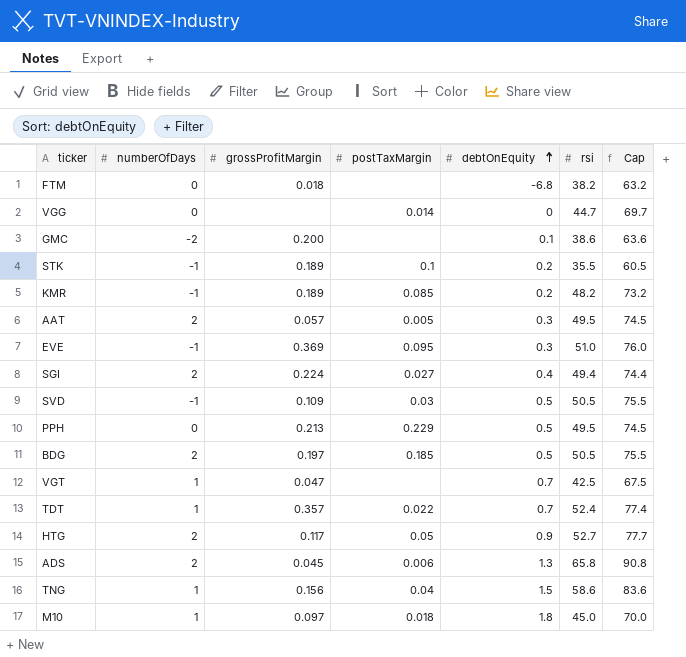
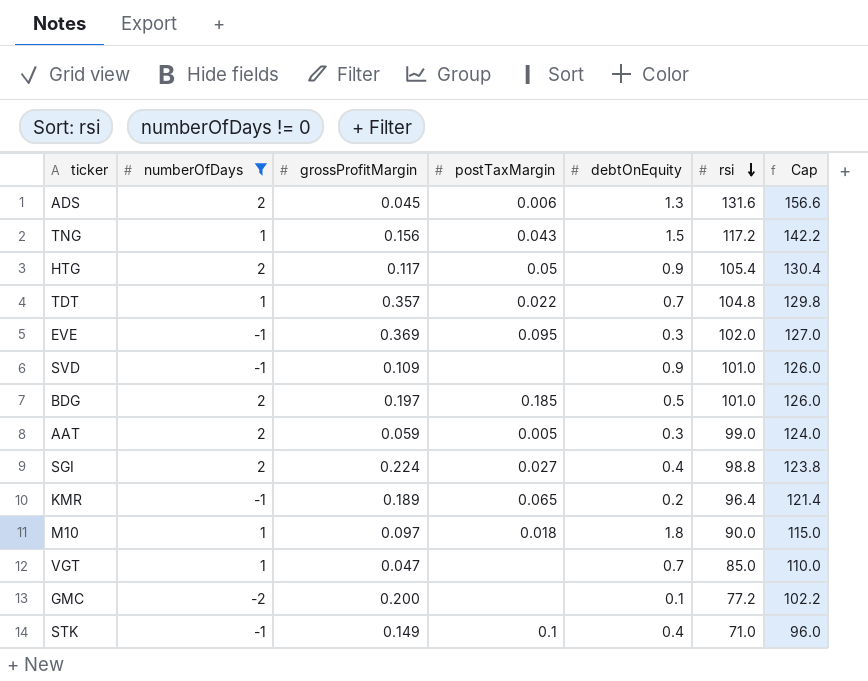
filter: none -> numberOfDays != 0
row order: debtOnEquity ascending -> rsi descending
ADS | rsi: 65.8 -> 131.6
ADS | Cap: 90.8 -> 156.6
TNG | postTaxMargin: 0.04 -> 0.043
TNG | rsi: 58.6 -> 117.2
TNG | Cap: 83.6 -> 142.2
HTG | rsi: 52.7 -> 105.4
HTG | Cap: 77.7 -> 130.4
TDT | rsi: 52.4 -> 104.8
TDT | Cap: 77.4 -> 129.8
EVE | rsi: 51.0 -> 102.0
EVE | Cap: 76.0 -> 127.0
SVD | postTaxMargin: 0.03 -> none
SVD | debtOnEquity: 0.5 -> 0.9
SVD | rsi: 50.5 -> 101.0
SVD | Cap: 75.5 -> 126.0
BDG | rsi: 50.5 -> 101.0
BDG | Cap: 75.5 -> 126.0
AAT | grossProfitMargin: 0.057 -> 0.059
AAT | rsi: 49.5 -> 99.0
AAT | Cap: 74.5 -> 124.0
SGI | rsi: 49.4 -> 98.8
SGI | Cap: 74.4 -> 123.8
KMR | postTaxMargin: 0.085 -> 0.065
KMR | rsi: 48.2 -> 96.4
KMR | Cap: 73.2 -> 121.4
M10 | rsi: 45.0 -> 90.0
M10 | Cap: 70.0 -> 115.0
VGT | rsi: 42.5 -> 85.0
VGT | Cap: 67.5 -> 110.0
GMC | rsi: 38.6 -> 77.2
GMC | Cap: 63.6 -> 102.2
STK | grossProfitMargin: 0.189 -> 0.149
STK | debtOnEquity: 0.2 -> 0.4
STK | rsi: 35.5 -> 71.0
STK | Cap: 60.5 -> 96.0

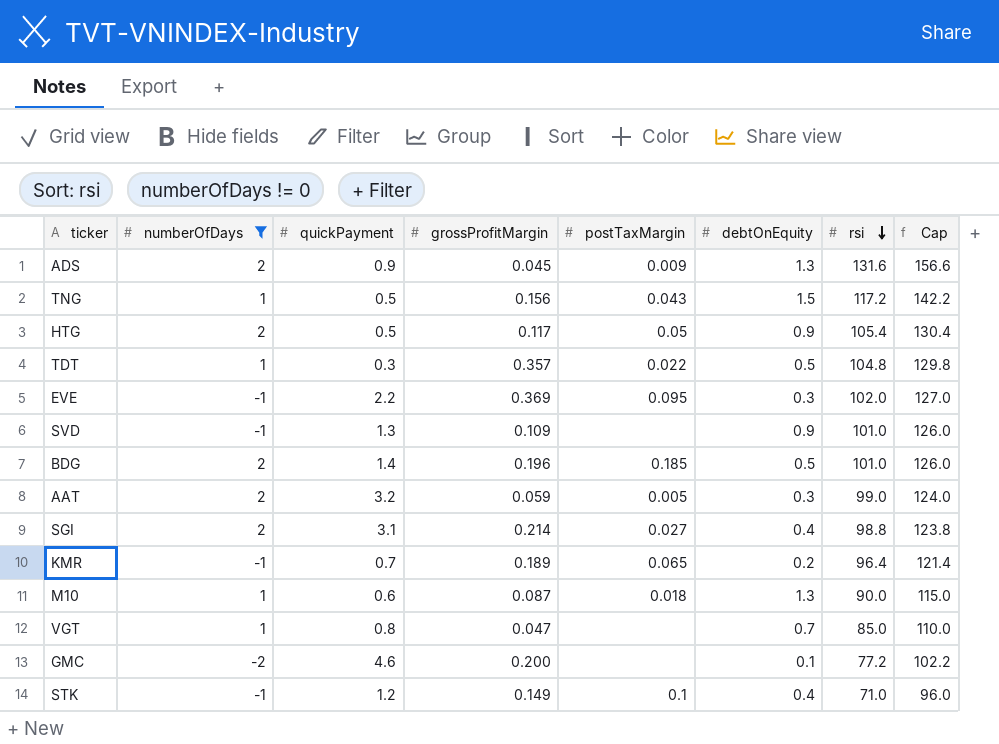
column quickPayment | position: none -> 3
ADS | postTaxMargin: 0.006 -> 0.009
TDT | debtOnEquity: 0.7 -> 0.5
BDG | grossProfitMargin: 0.197 -> 0.196
SGI | grossProfitMargin: 0.224 -> 0.214
M10 | grossProfitMargin: 0.097 -> 0.087
M10 | debtOnEquity: 1.8 -> 1.3

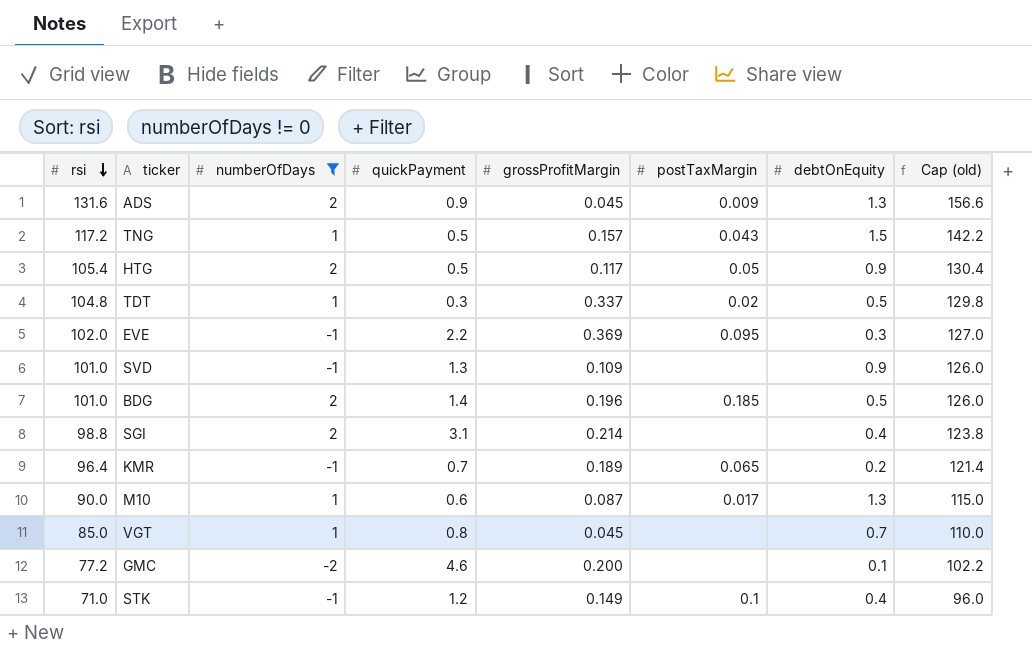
column rsi | position: 7 -> 1
column name: Cap -> Cap (old)
row AAT: 2 | 3.2 | 0.059 | 0.005 | 0.3 | 99.0 | 124.0 -> none
TNG | grossProfitMargin: 0.156 -> 0.157
TDT | grossProfitMargin: 0.357 -> 0.337
TDT | postTaxMargin: 0.022 -> 0.02
SGI | postTaxMargin: 0.027 -> none
M10 | postTaxMargin: 0.018 -> 0.017
VGT | grossProfitMargin: 0.047 -> 0.045

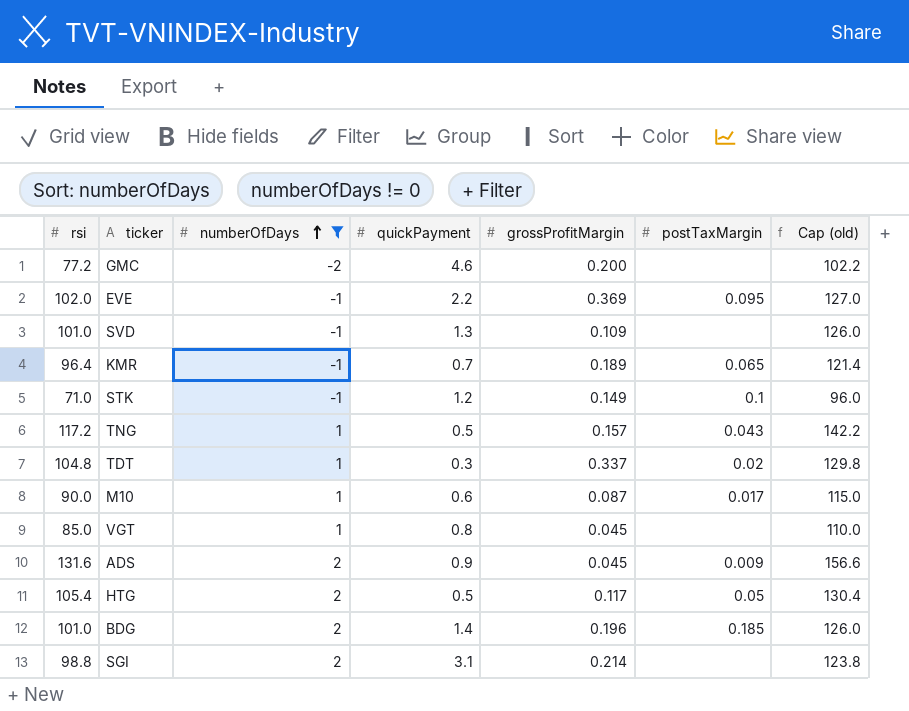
row order: rsi descending -> numberOfDays ascending
column debtOnEquity | position: 7 -> none

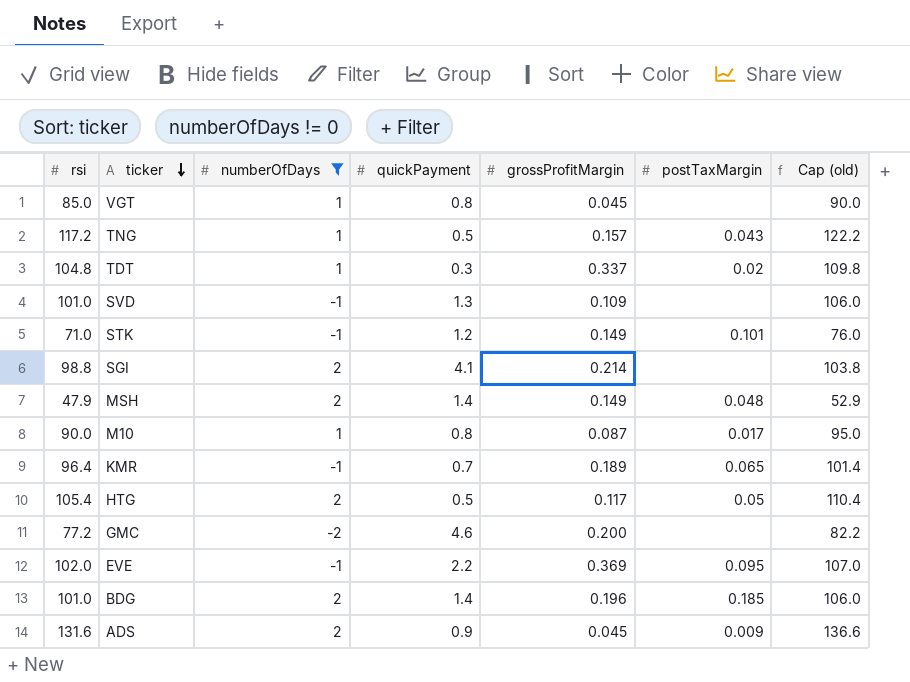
row order: numberOfDays ascending -> ticker descending
column Cap (old) | formula: [rsi] + 25 -> [rsi] + 5
STK | postTaxMargin: 0.1 -> 0.101
SGI | quickPayment: 3.1 -> 4.1
row MSH: none -> 47.9 | 2 | 1.4 | 0.149 | 0.048 | 52.9
M10 | quickPayment: 0.6 -> 0.8

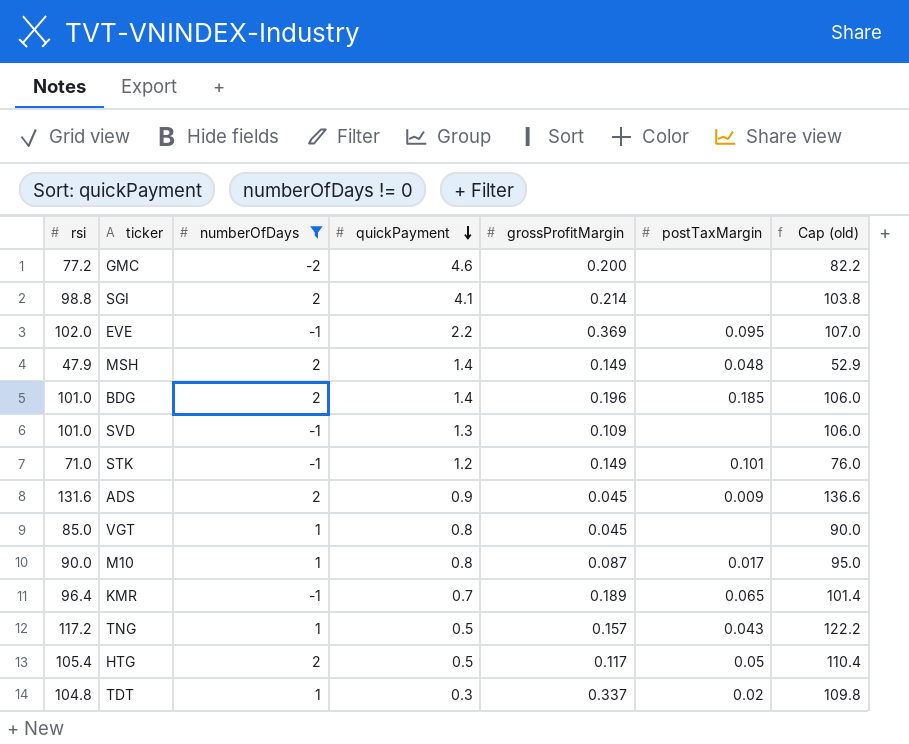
row order: ticker descending -> quickPayment descending

